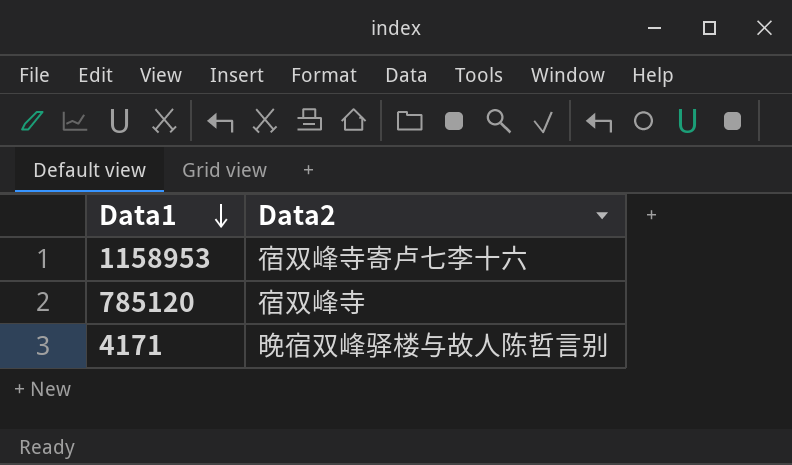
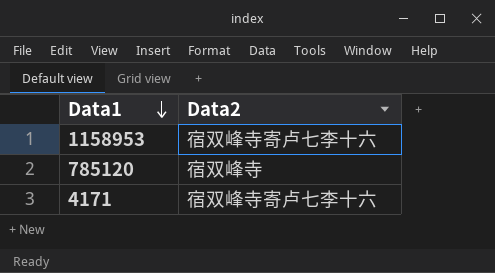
4171 | Data2: 晚宿双峰驿楼与故人陈哲言别 -> 宿双峰寺寄卢七李十六

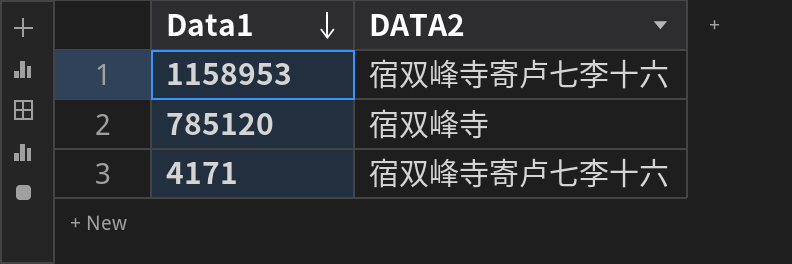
column name: Data2 -> DATA2

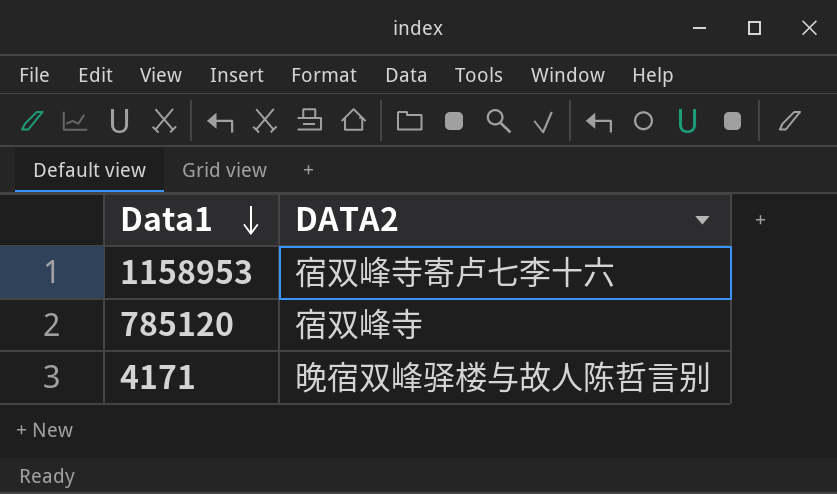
4171 | DATA2: 宿双峰寺寄卢七李十六 -> 晚宿双峰驿楼与故人陈哲言别

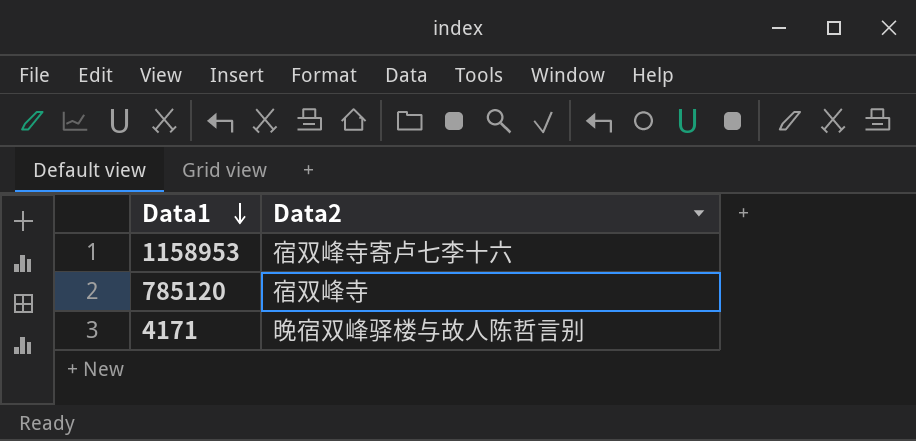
column name: DATA2 -> Data2

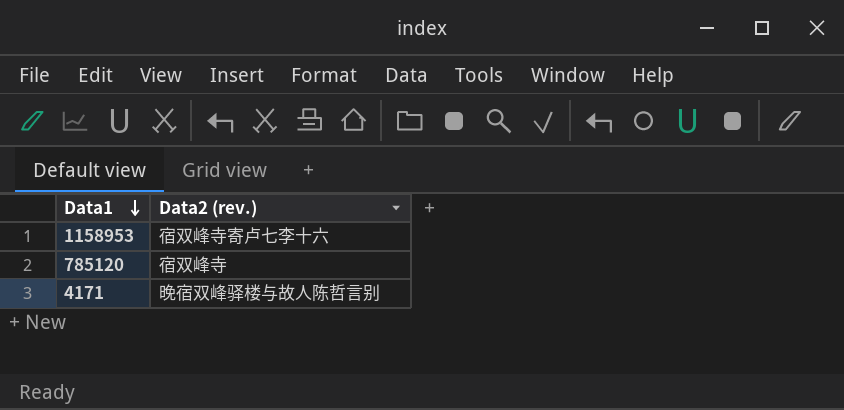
column name: Data2 -> Data2 (rev.)

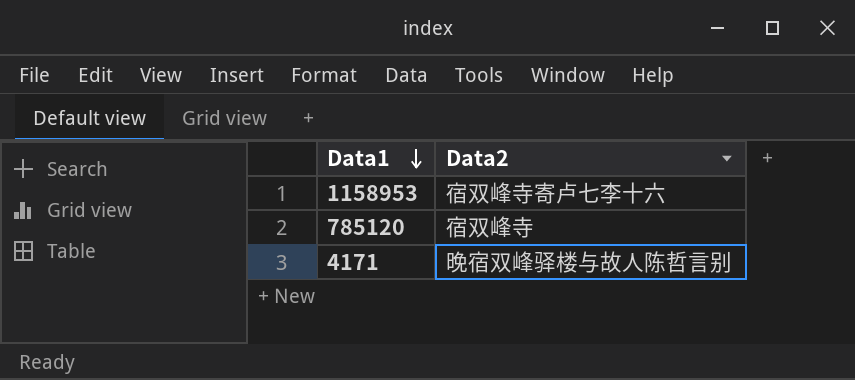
column name: Data2 (rev.) -> Data2

